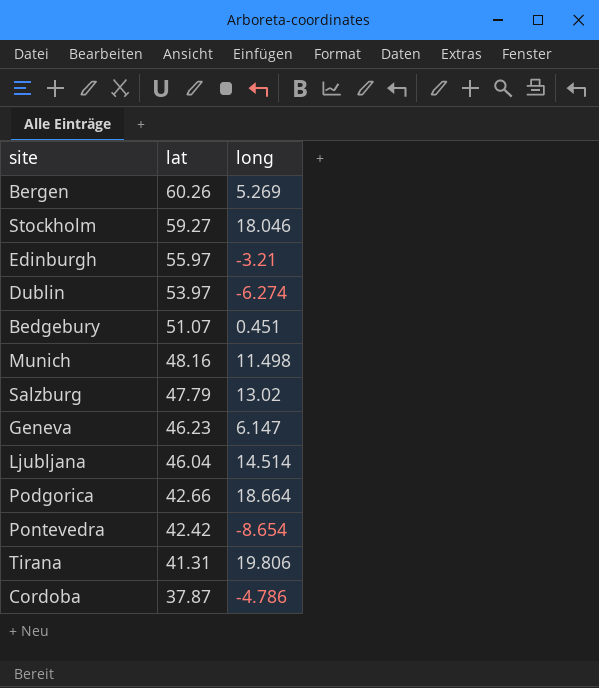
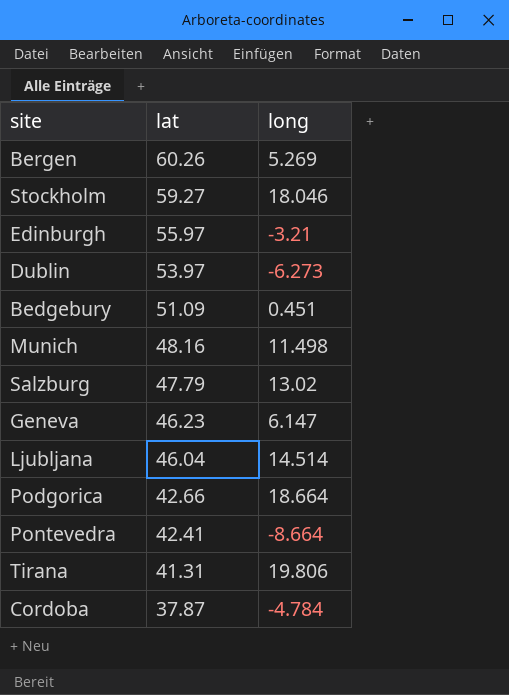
Dublin | long: -6.274 -> -6.273
Bedgebury | lat: 51.07 -> 51.09
Pontevedra | lat: 42.42 -> 42.41
Pontevedra | long: -8.654 -> -8.664
Cordoba | long: -4.786 -> -4.784

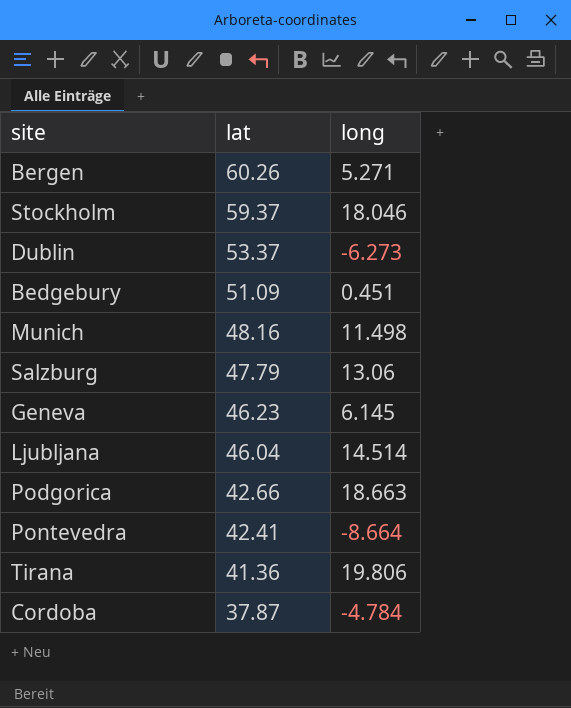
row Edinburgh: 55.97 | -3.21 -> none
Bergen | long: 5.269 -> 5.271
Stockholm | lat: 59.27 -> 59.37
Dublin | lat: 53.97 -> 53.37
Salzburg | long: 13.02 -> 13.06
Geneva | long: 6.147 -> 6.145
Podgorica | long: 18.664 -> 18.663
Tirana | lat: 41.31 -> 41.36

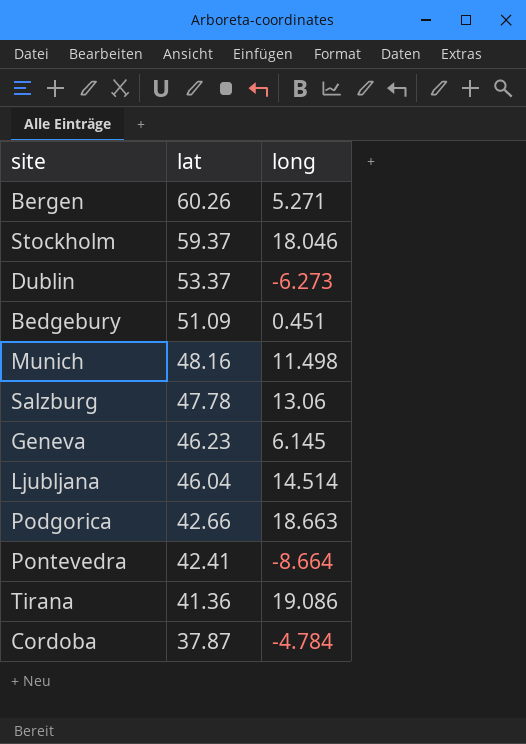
Salzburg | lat: 47.79 -> 47.78
Tirana | long: 19.806 -> 19.086

